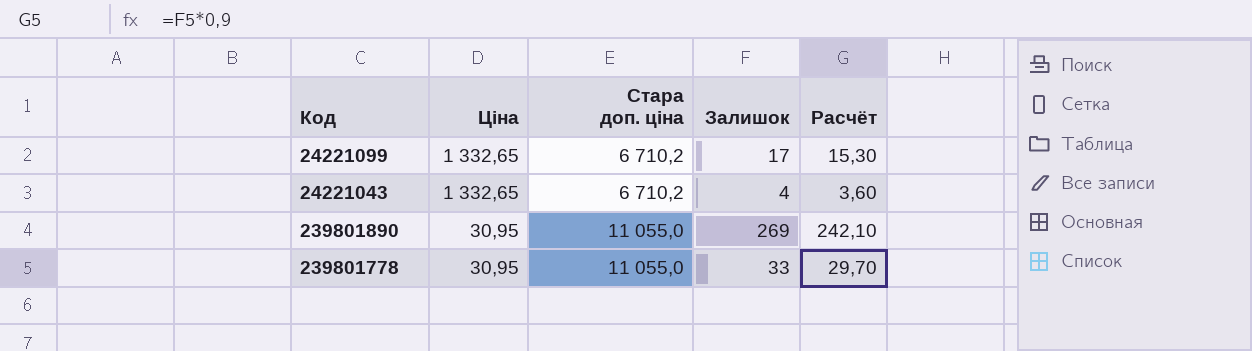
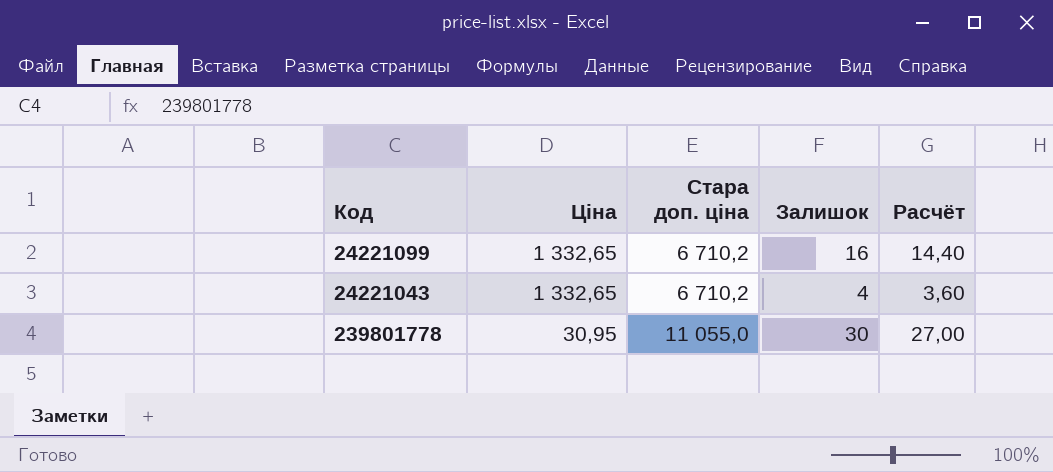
row 239801890: 30,95 | 11 055,0 | 269 | 242,10 -> none
24221099 | Залишок: 17 -> 16
24221099 | Расчёт: 15,30 -> 14,40
239801778 | Залишок: 33 -> 30
239801778 | Расчёт: 29,70 -> 27,00

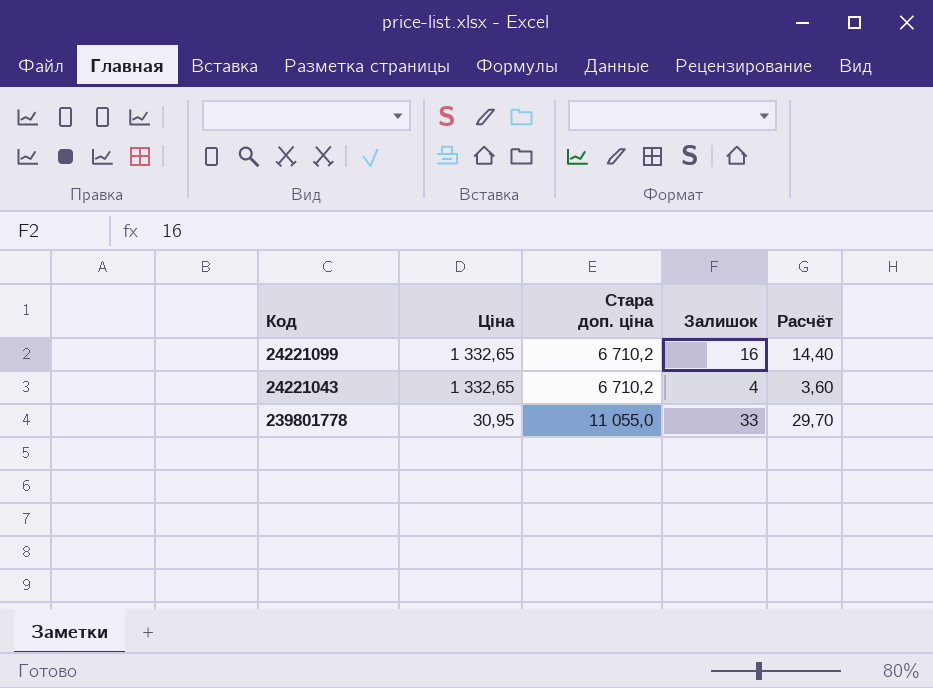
239801778 | Залишок: 30 -> 33
239801778 | Расчёт: 27,00 -> 29,70

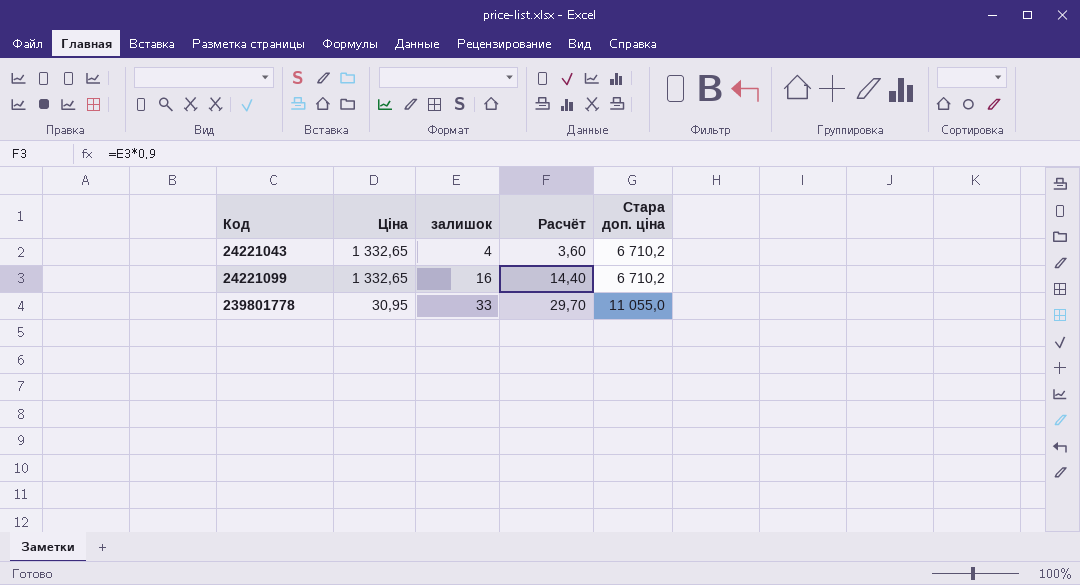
row order: Ціна descending -> Код ascending
column name: Залишок -> залишок
column Стара доп. ціна | position: 3 -> 5

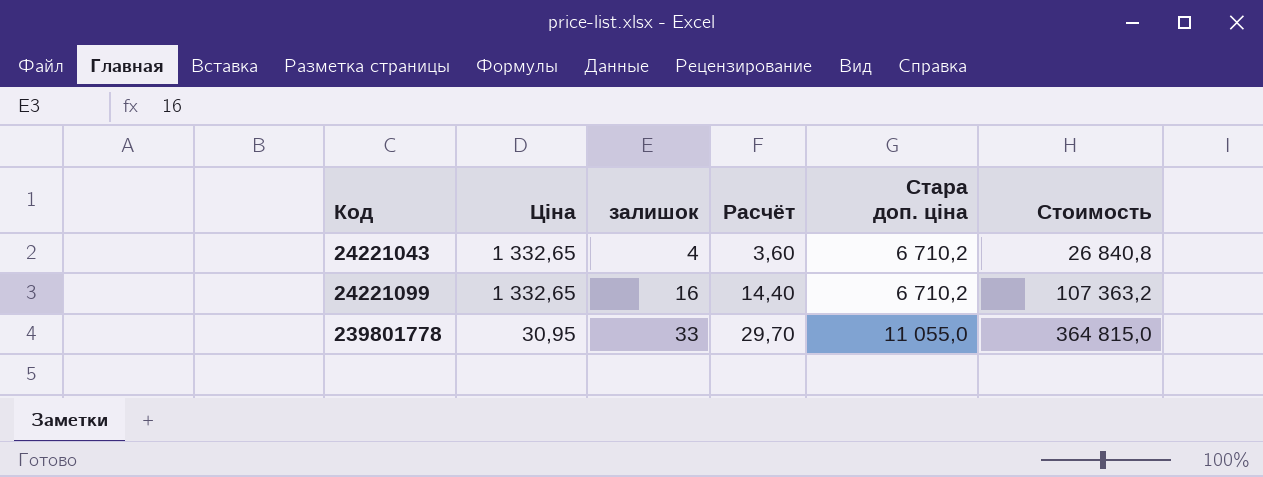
column Стоимость | formula: none -> [залишок] * [Стара доп. ціна]

